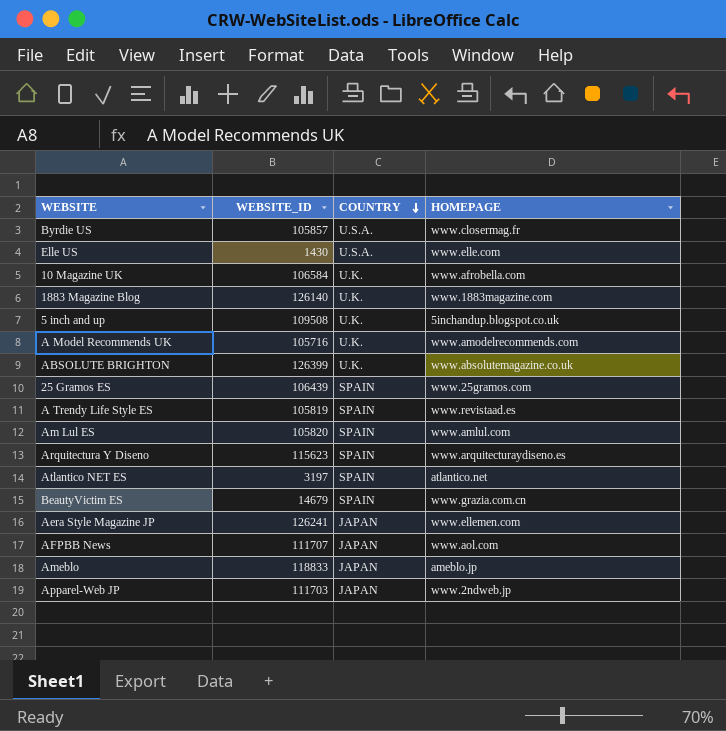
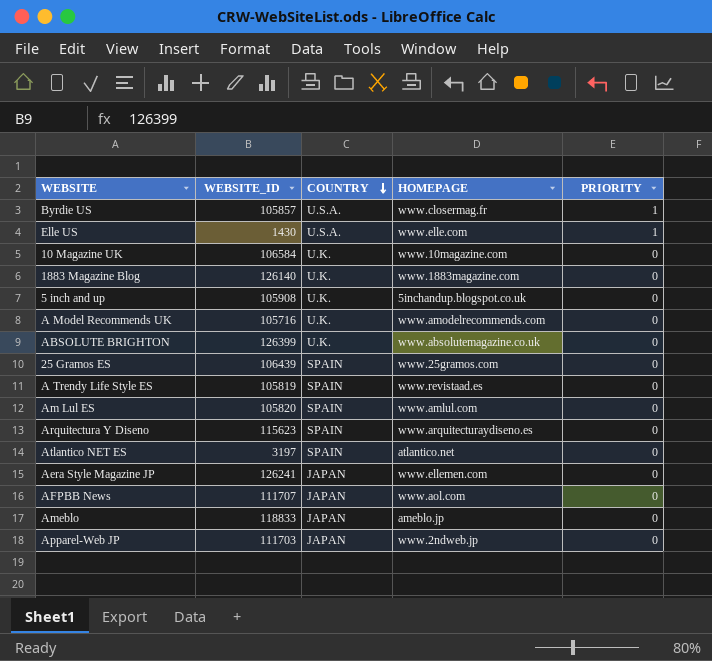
column PRIORITY | position: none -> 5
row BeautyVictim ES: 14679 | SPAIN | www.grazia.com.cn -> none
10 Magazine UK | HOMEPAGE: www.afrobella.com -> www.10magazine.com
5 inch and up | WEBSITE_ID: 109508 -> 105908

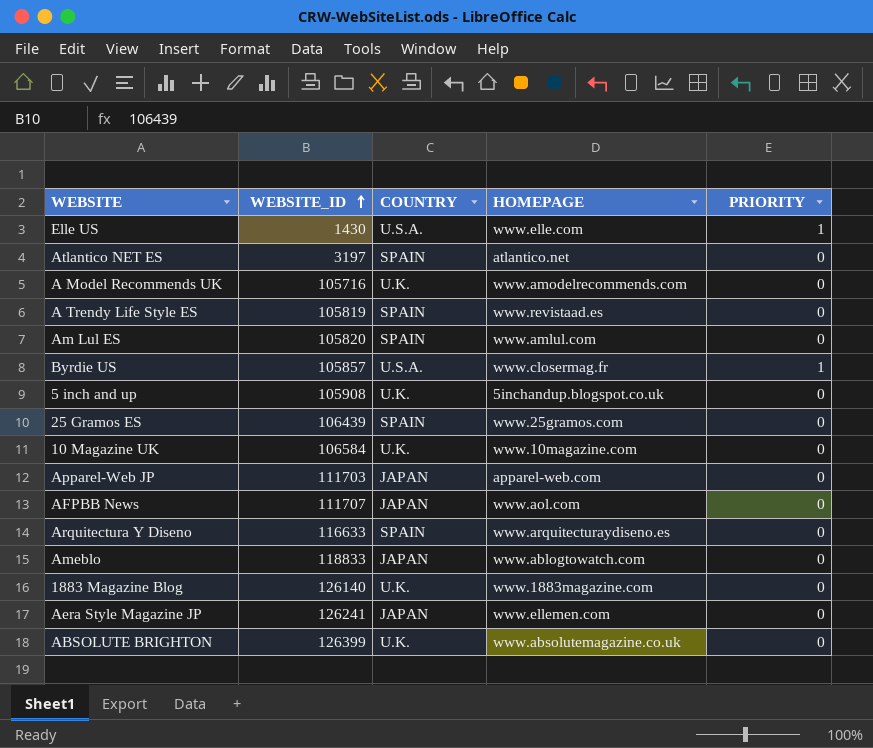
row order: COUNTRY descending -> WEBSITE_ID ascending
Apparel-Web JP | HOMEPAGE: www.2ndweb.jp -> apparel-web.com
Arquitectura Y Diseno | WEBSITE_ID: 115623 -> 116633
Ameblo | HOMEPAGE: ameblo.jp -> www.ablogtowatch.com

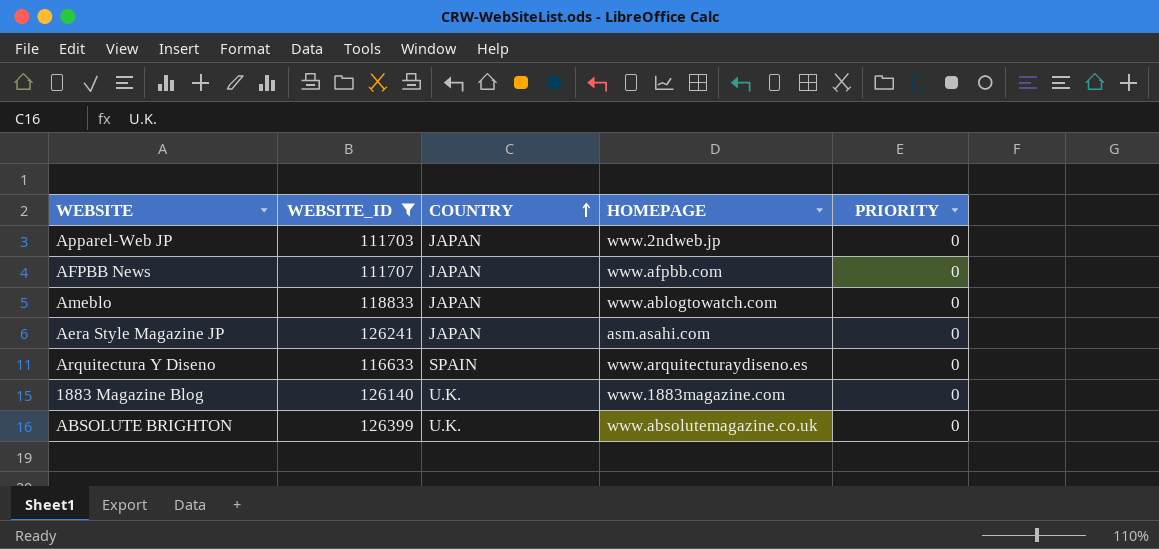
filter: none -> WEBSITE_ID >= 111703
row order: WEBSITE_ID ascending -> COUNTRY ascending
Apparel-Web JP | HOMEPAGE: apparel-web.com -> www.2ndweb.jp
AFPBB News | HOMEPAGE: www.aol.com -> www.afpbb.com
Aera Style Magazine JP | HOMEPAGE: www.ellemen.com -> asm.asahi.com

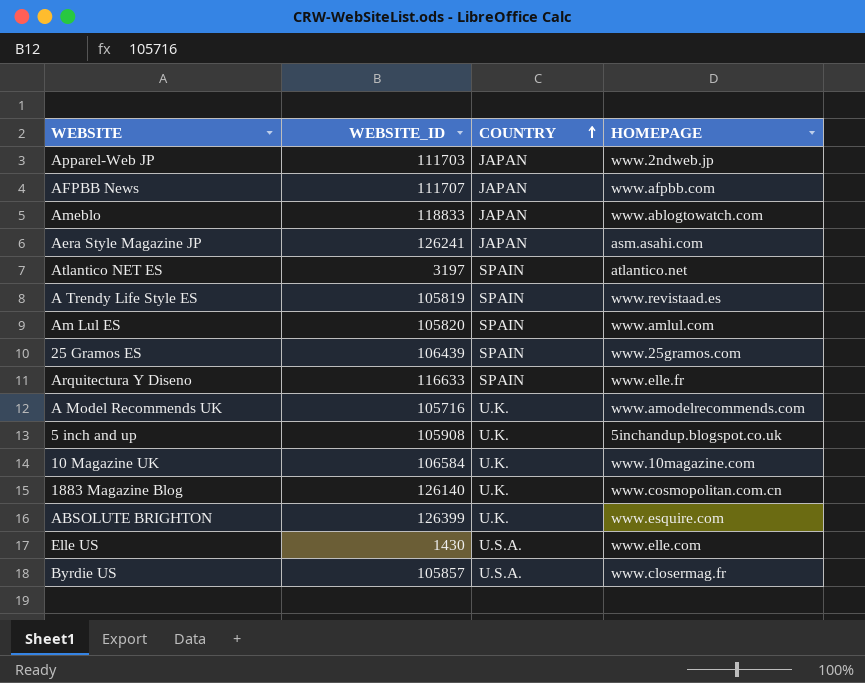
filter: WEBSITE_ID >= 111703 -> none
column PRIORITY | position: 5 -> none
Arquitectura Y Diseno | HOMEPAGE: www.arquitecturaydiseno.es -> www.elle.fr
1883 Magazine Blog | HOMEPAGE: www.1883magazine.com -> www.cosmopolitan.com.cn
ABSOLUTE BRIGHTON | HOMEPAGE: www.absolutemagazine.co.uk -> www.esquire.com

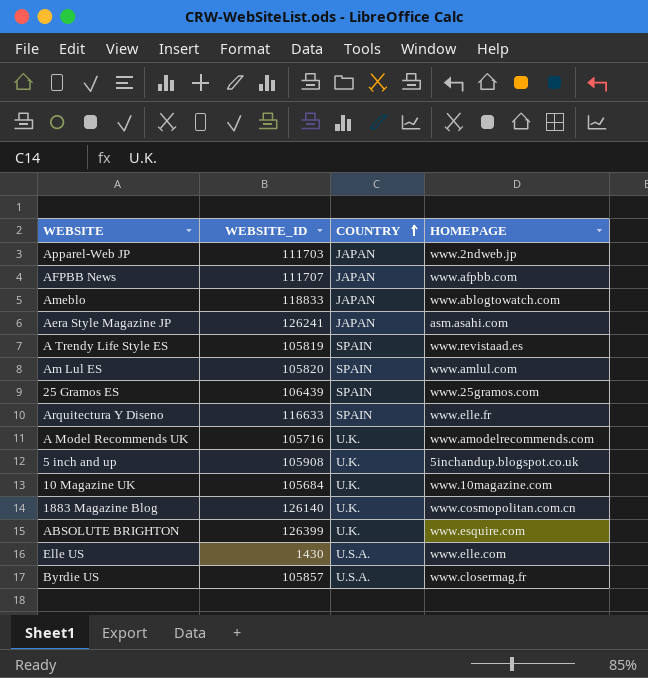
row Atlantico NET ES: 3197 | SPAIN | atlantico.net -> none
10 Magazine UK | WEBSITE_ID: 106584 -> 105684

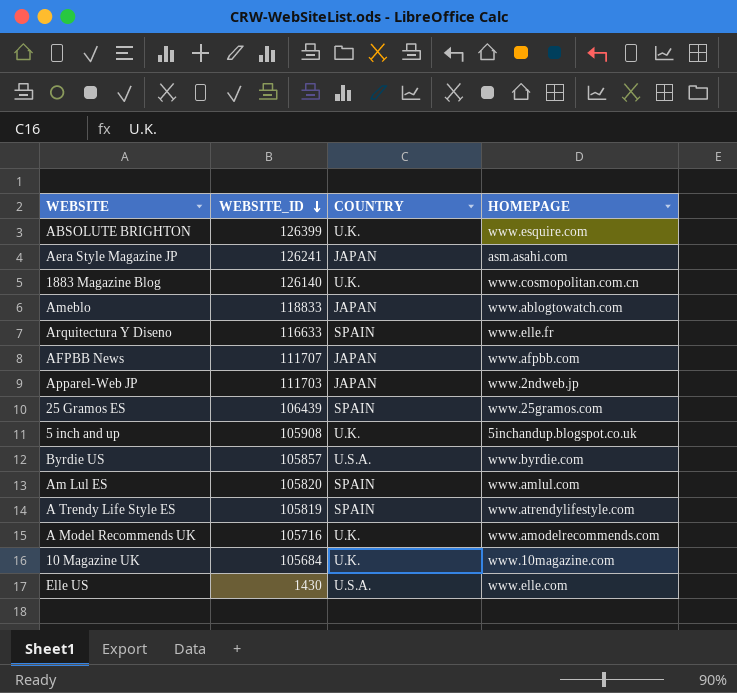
row order: COUNTRY ascending -> WEBSITE_ID descending
Byrdie US | HOMEPAGE: www.closermag.fr -> www.byrdie.com
A Trendy Life Style ES | HOMEPAGE: www.revistaad.es -> www.atrendylifestyle.com

